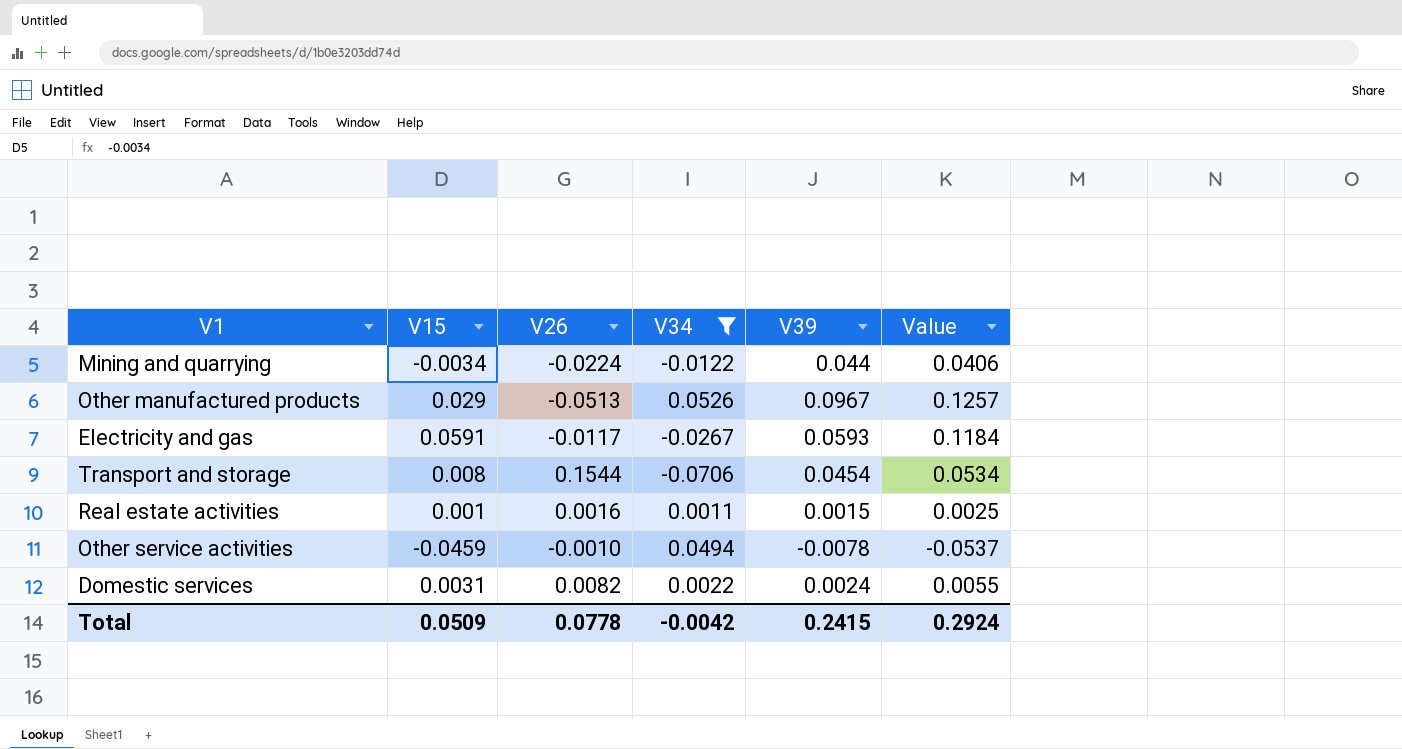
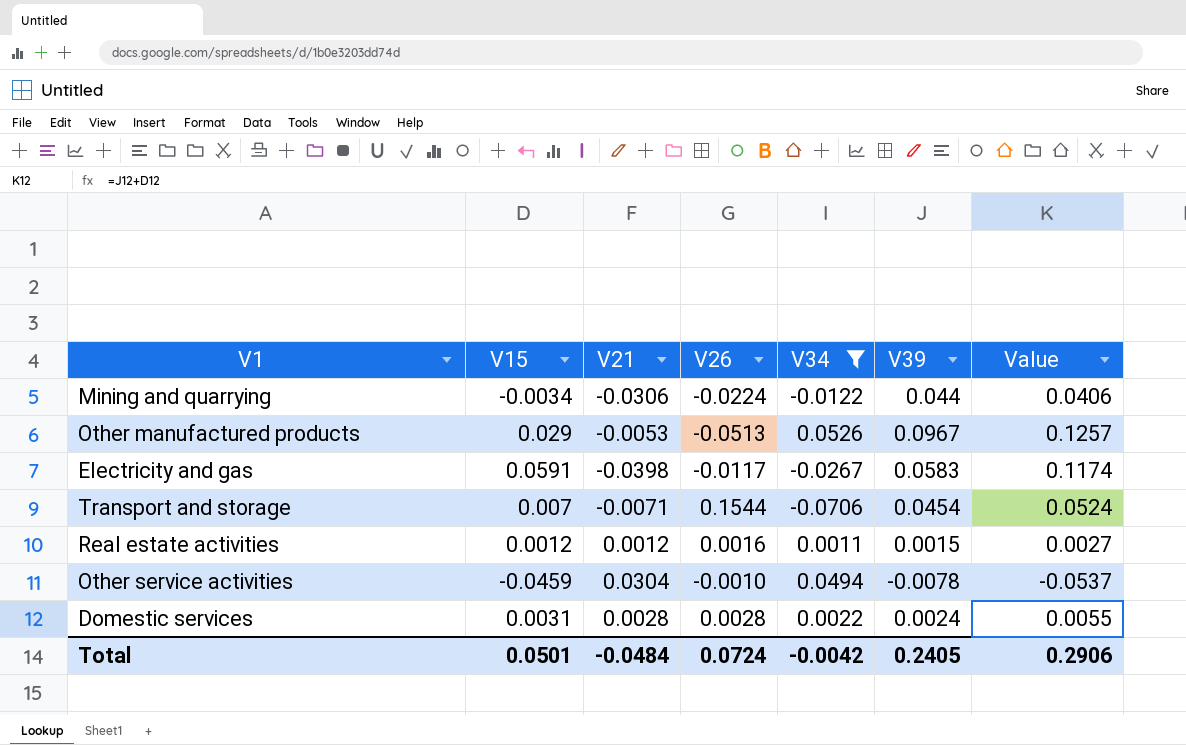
column V21 | position: none -> 3
Electricity and gas | V39: 0.0593 -> 0.0583
Electricity and gas | Value: 0.1184 -> 0.1174
Transport and storage | V15: 0.008 -> 0.007
Transport and storage | Value: 0.0534 -> 0.0524
Real estate activities | V15: 0.001 -> 0.0012
Real estate activities | Value: 0.0025 -> 0.0027
Domestic services | V26: 0.0082 -> 0.0028
Total | V15: 0.0509 -> 0.0501
Total | V26: 0.0778 -> 0.0724
Total | V39: 0.2415 -> 0.2405
Total | Value: 0.2924 -> 0.2906

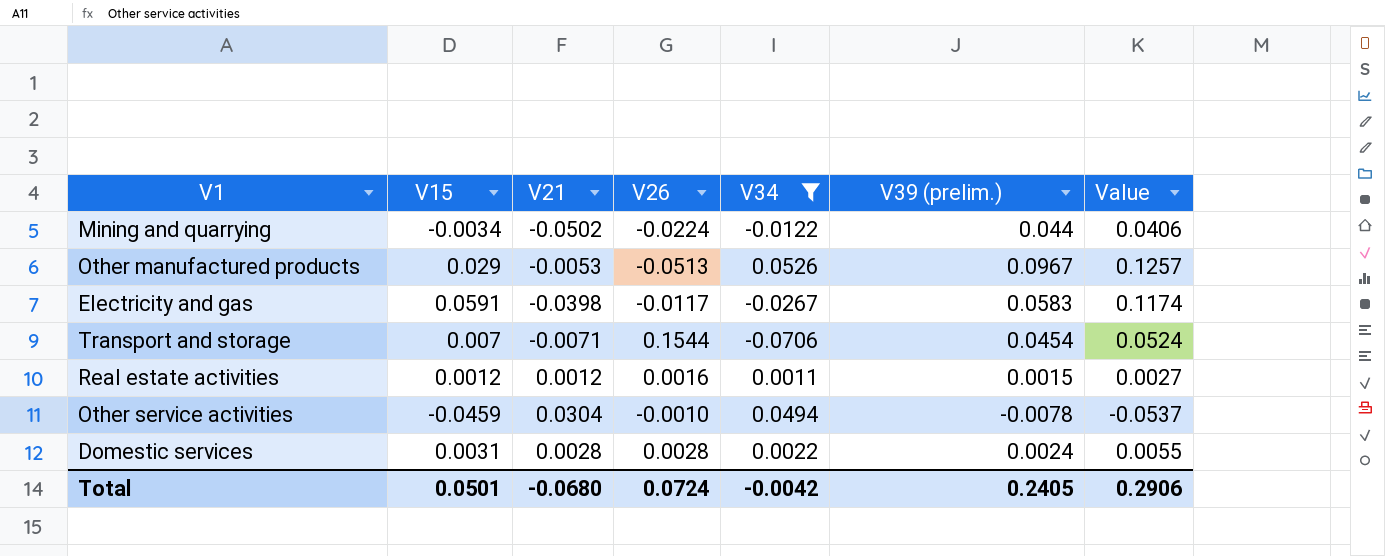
column name: V39 -> V39 (prelim.)
Mining and quarrying | V21: -0.0306 -> -0.0502
Total | V21: -0.0484 -> -0.0680

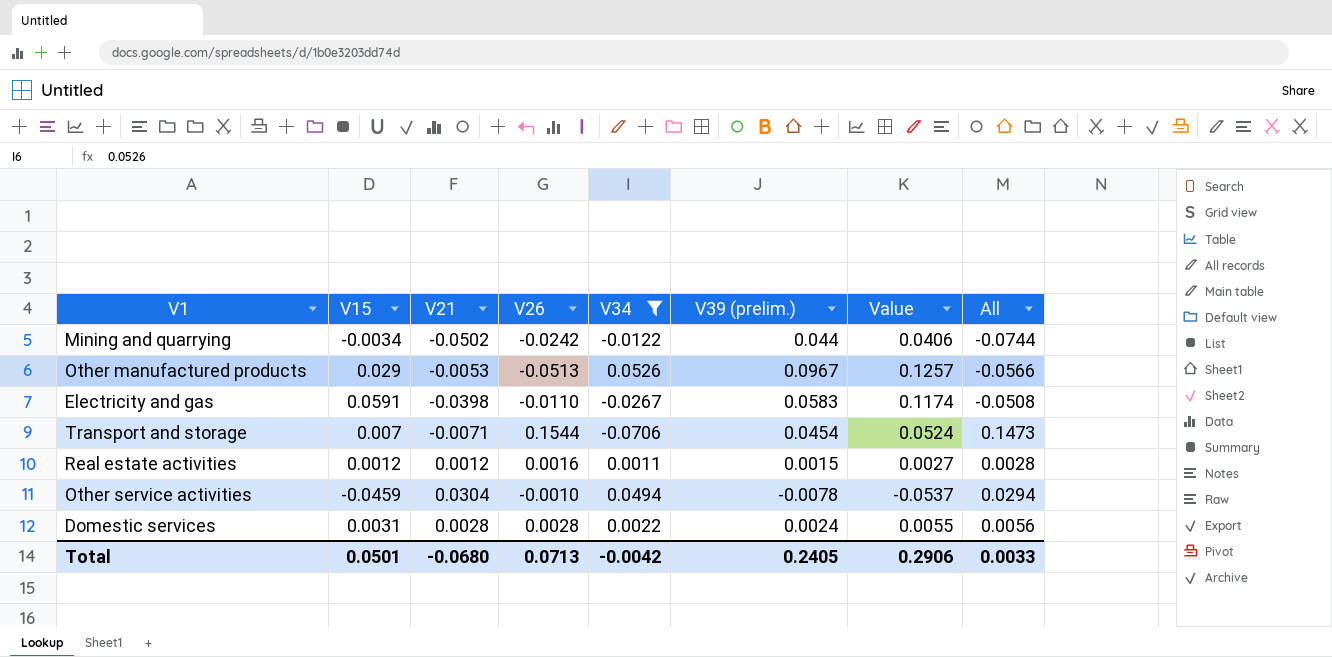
column All | formula: none -> [V21] + [V26]
Mining and quarrying | V26: -0.0224 -> -0.0242
Electricity and gas | V26: -0.0117 -> -0.0110
Total | V26: 0.0724 -> 0.0713

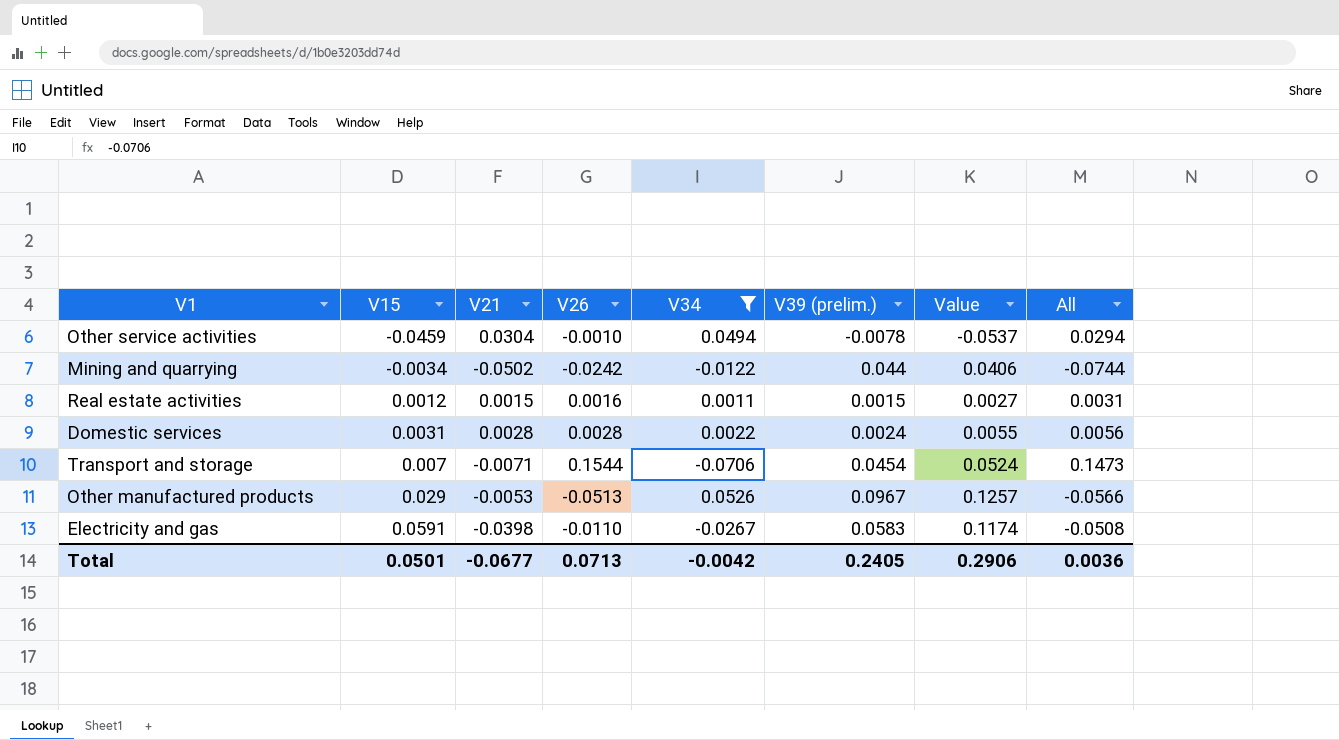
row order: none -> V15 ascending
Real estate activities | V21: 0.0012 -> 0.0015
Real estate activities | All: 0.0028 -> 0.0031
Total | V21: -0.0680 -> -0.0677
Total | All: 0.0033 -> 0.0036

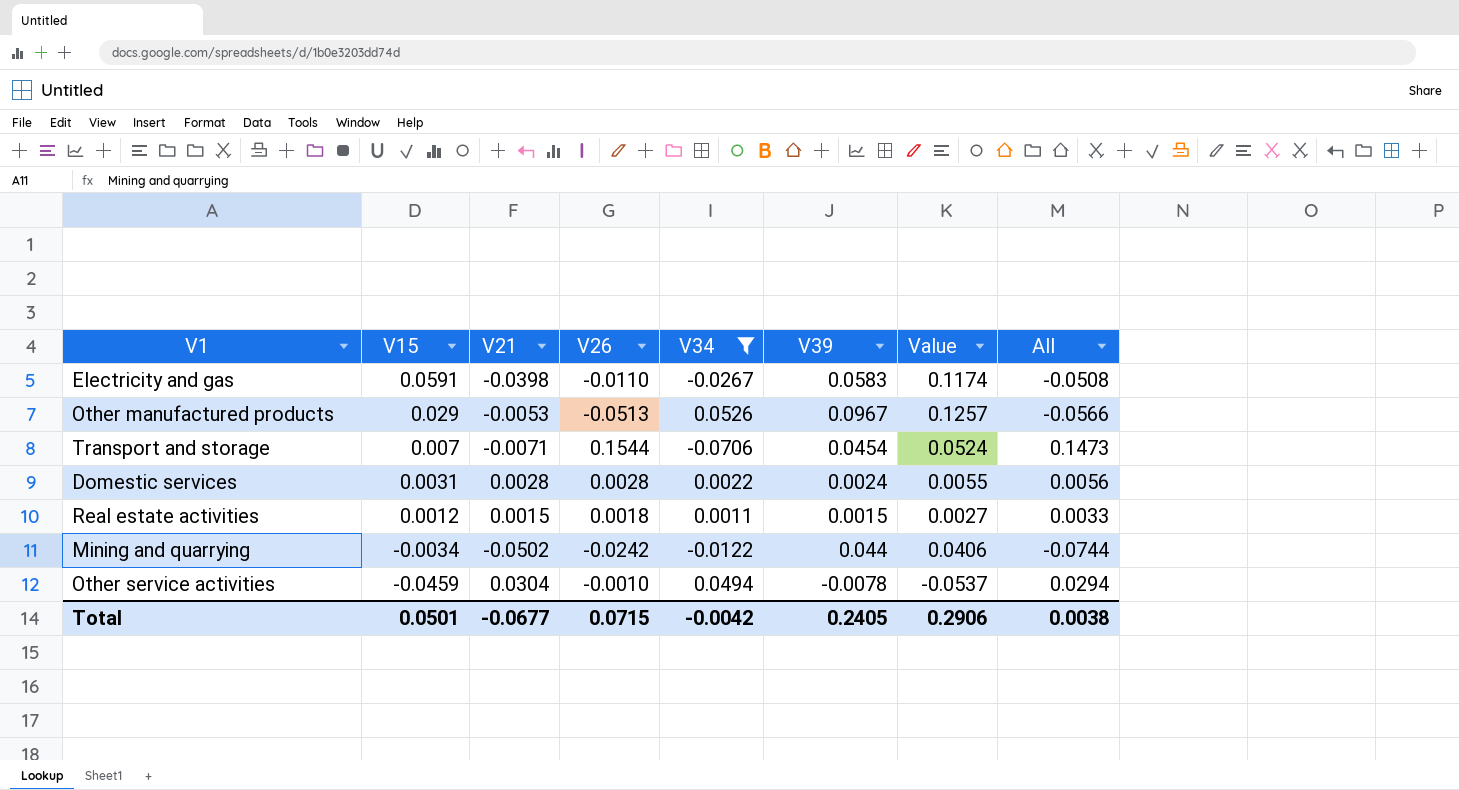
row order: V15 ascending -> V15 descending
column name: V39 (prelim.) -> V39
Real estate activities | V26: 0.0016 -> 0.0018
Real estate activities | All: 0.0031 -> 0.0033
Total | V26: 0.0713 -> 0.0715
Total | All: 0.0036 -> 0.0038

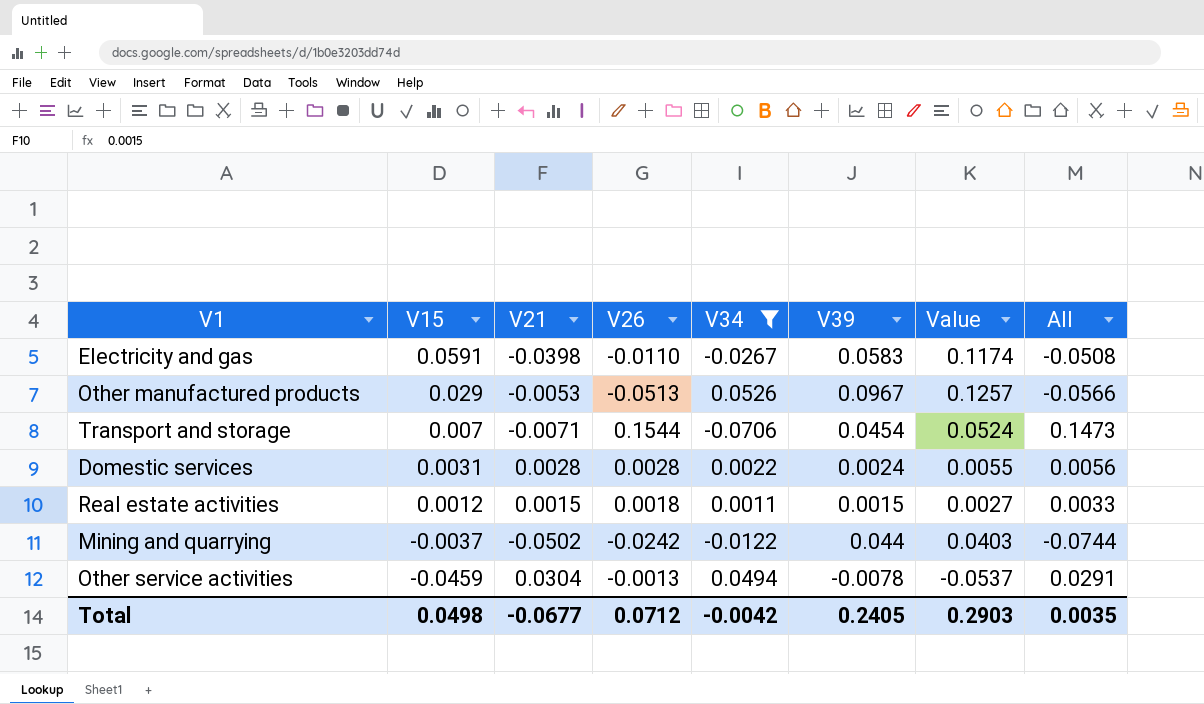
Mining and quarrying | V15: -0.0034 -> -0.0037
Mining and quarrying | Value: 0.0406 -> 0.0403
Other service activities | V26: -0.0010 -> -0.0013
Other service activities | All: 0.0294 -> 0.0291
Total | V15: 0.0501 -> 0.0498
Total | V26: 0.0715 -> 0.0712
Total | Value: 0.2906 -> 0.2903
Total | All: 0.0038 -> 0.0035

